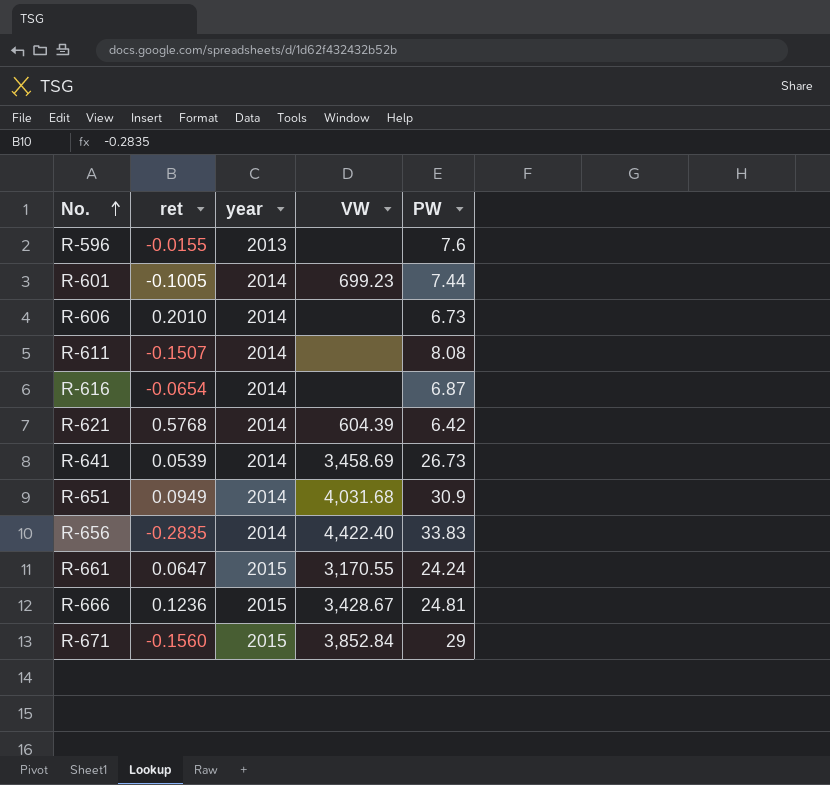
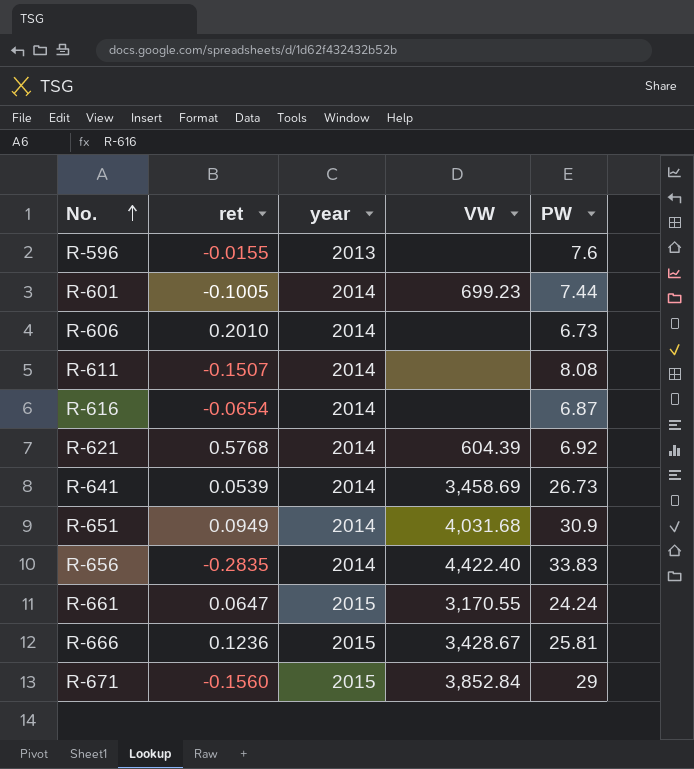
R-621 | PW: 6.42 -> 6.92
R-666 | PW: 24.81 -> 25.81

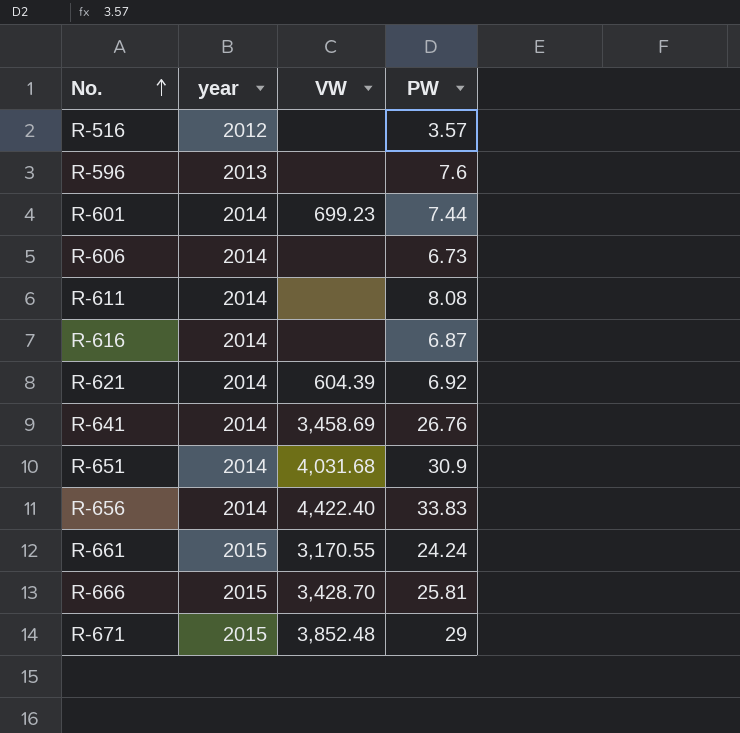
column ret | position: 2 -> none
row R-516: none -> 2012 | none | 3.57
R-641 | PW: 26.73 -> 26.76
R-666 | VW: 3,428.67 -> 3,428.70
R-671 | VW: 3,852.84 -> 3,852.48

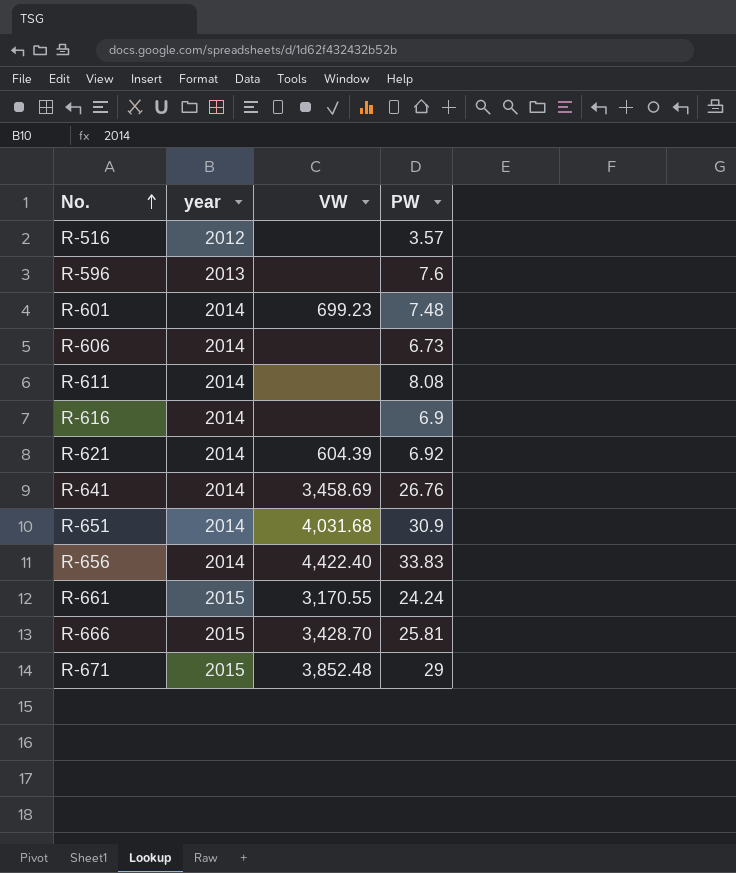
R-601 | PW: 7.44 -> 7.48
R-616 | PW: 6.87 -> 6.9

